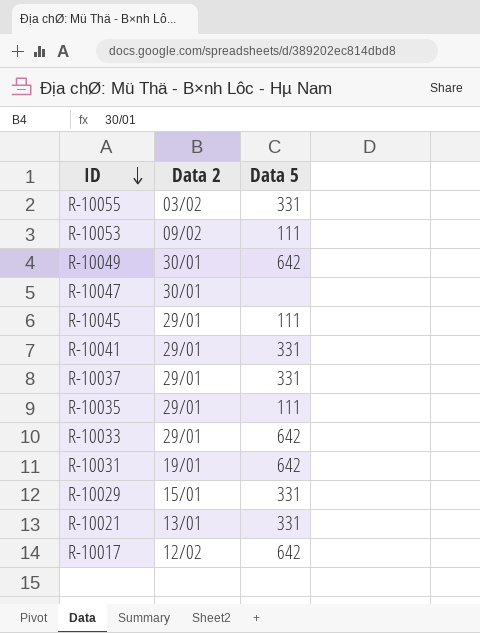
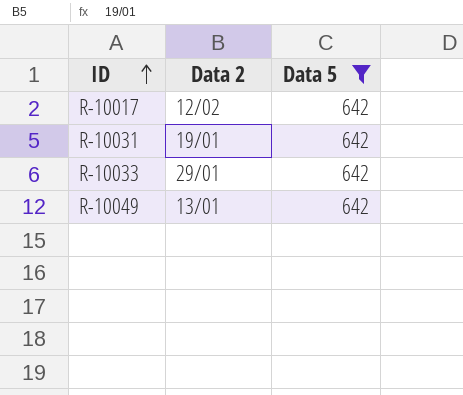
filter: none -> Data 5 = 642
row order: ID descending -> ID ascending
R-10049 | Data 2: 30/01 -> 13/01

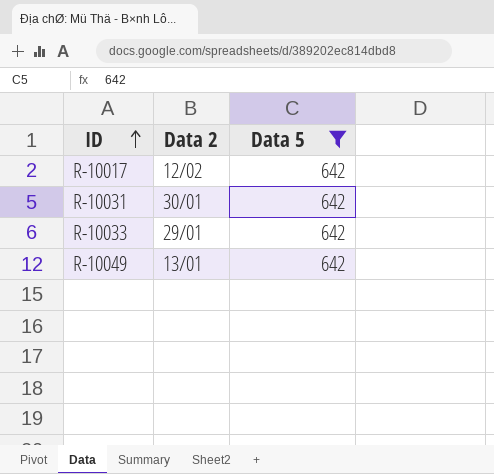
R-10031 | Data 2: 19/01 -> 30/01

